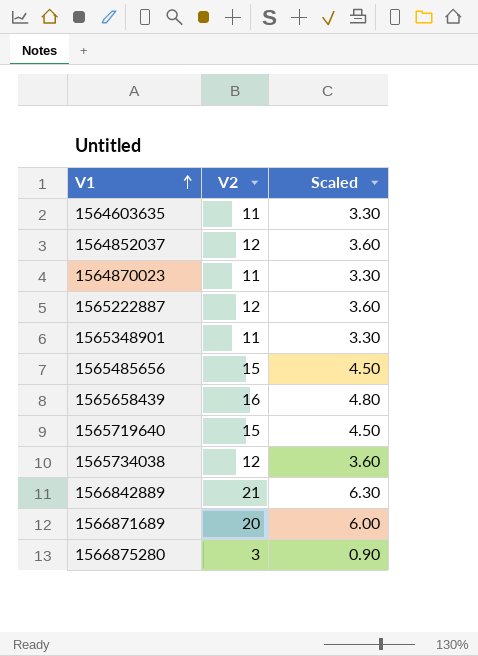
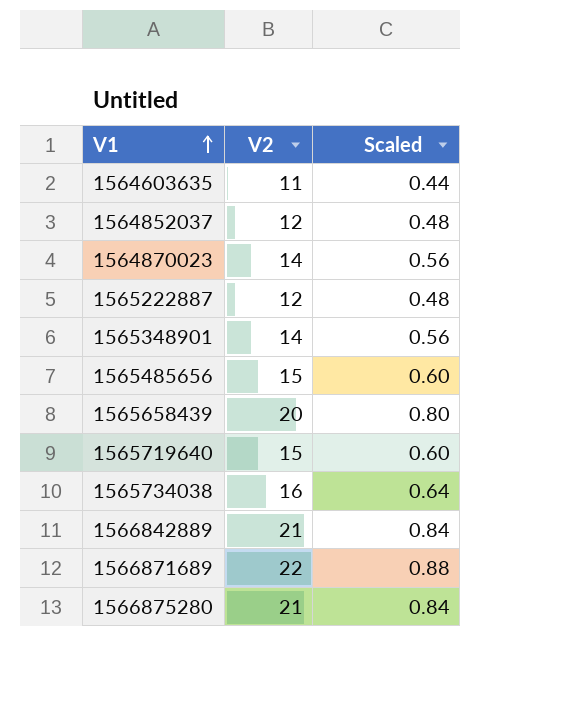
column Scaled | formula: [V2] * 0.3 -> [V2] * 0.04
1564870023 | V2: 11 -> 14
1565348901 | V2: 11 -> 14
1565658439 | V2: 16 -> 20
1565734038 | V2: 12 -> 16
1566871689 | V2: 20 -> 22
1566875280 | V2: 3 -> 21

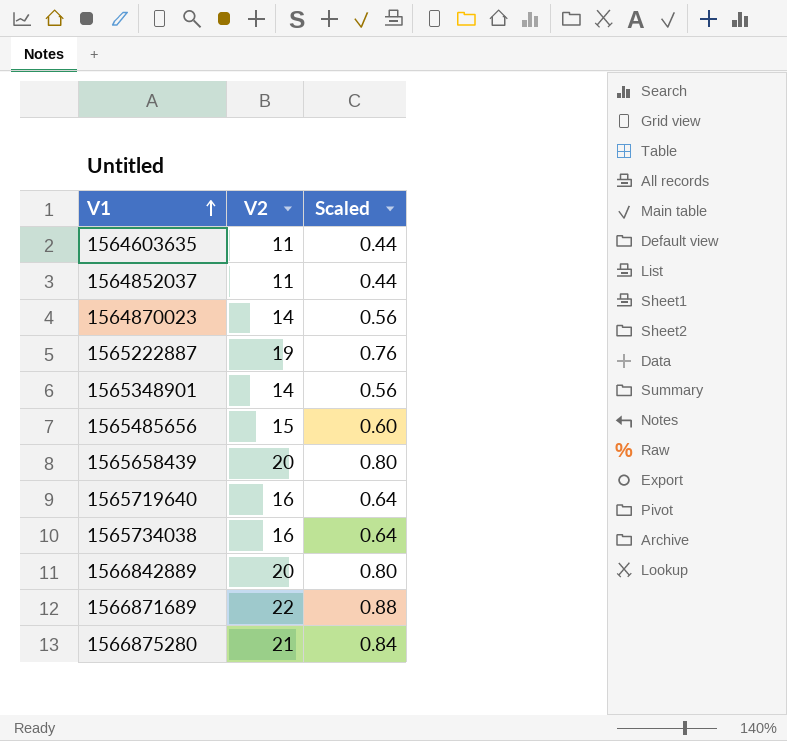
1564852037 | V2: 12 -> 11
1564852037 | Scaled: 0.48 -> 0.44
1565222887 | V2: 12 -> 19
1565222887 | Scaled: 0.48 -> 0.76
1565719640 | V2: 15 -> 16
1565719640 | Scaled: 0.60 -> 0.64
1566842889 | V2: 21 -> 20
1566842889 | Scaled: 0.84 -> 0.80

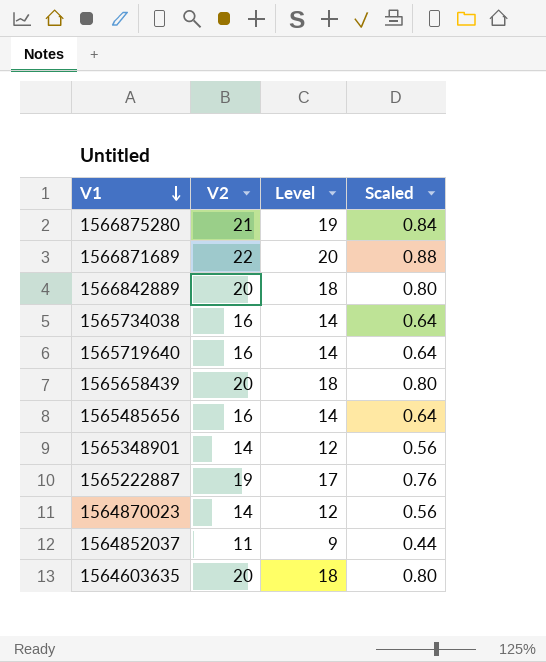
row order: V1 ascending -> V1 descending
column Level | formula: none -> [V2] - 2
1565485656 | V2: 15 -> 16
1565485656 | Scaled: 0.60 -> 0.64
1564603635 | V2: 11 -> 20
1564603635 | Scaled: 0.44 -> 0.80

